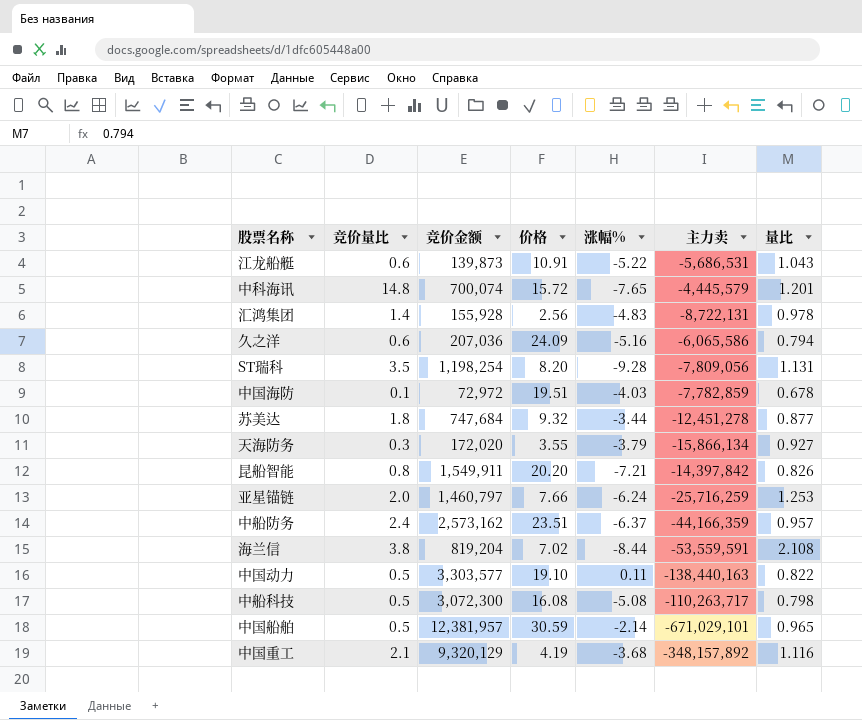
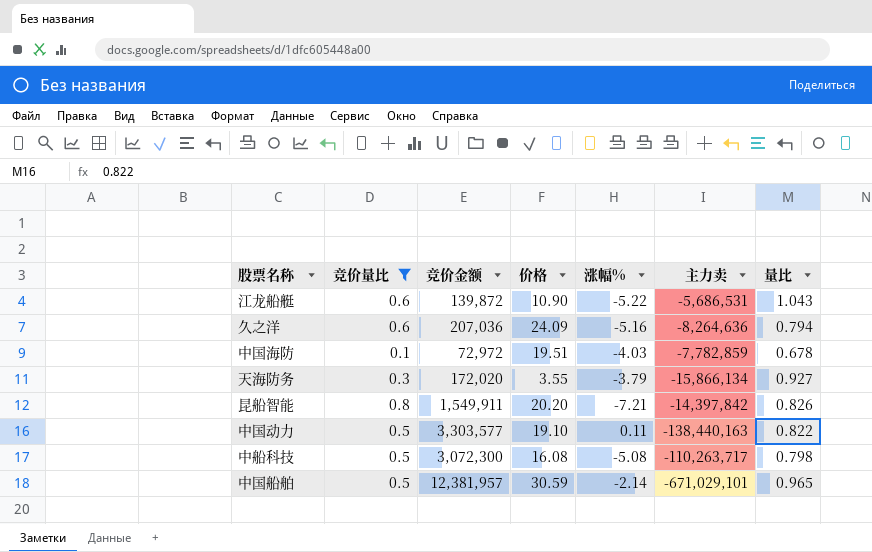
filter: none -> 竞价量比 <= 0.8
江龙船艇 | 竞价金额: 139,873 -> 139,872
江龙船艇 | 价格: 10.91 -> 10.90
久之洋 | 主力卖: -6,065,586 -> -8,264,636

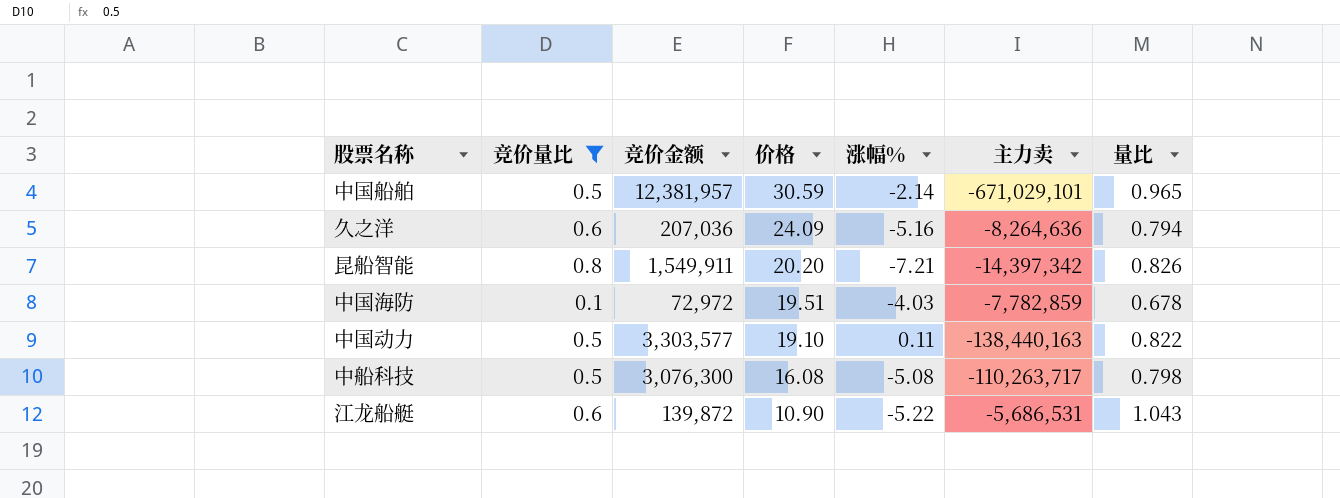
row order: none -> 价格 descending
row 天海防务: 0.3 | 172,020 | 3.55 | -3.79 | -15,866,134 | 0.927 -> none
昆船智能 | 主力卖: -14,397,842 -> -14,397,342
中船科技 | 竞价金额: 3,072,300 -> 3,076,300

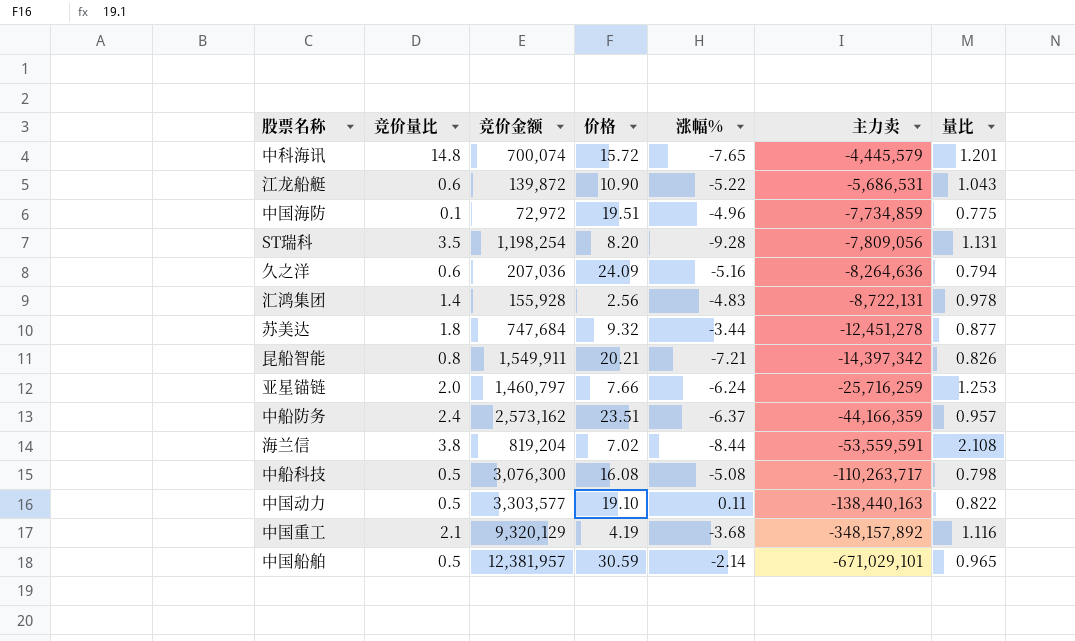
filter: 竞价量比 <= 0.8 -> none
row order: 价格 descending -> 主力卖 descending
中国海防 | 涨幅%: -4.03 -> -4.96
中国海防 | 主力卖: -7,782,859 -> -7,734,859
中国海防 | 量比: 0.678 -> 0.775
昆船智能 | 价格: 20.20 -> 20.21

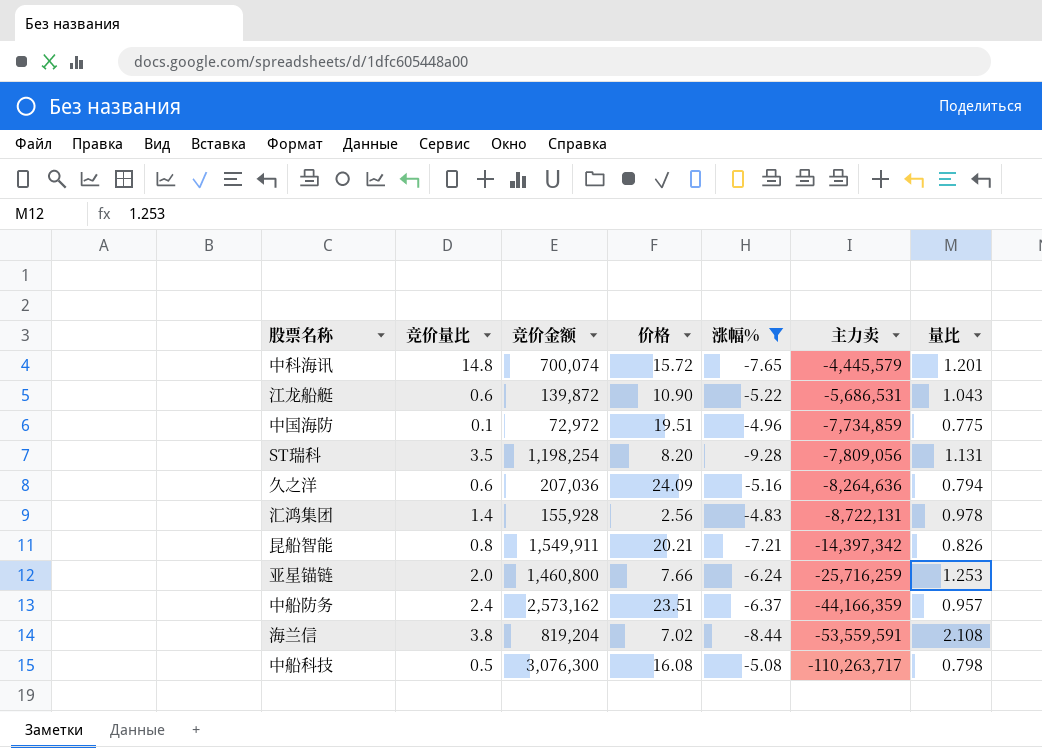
filter: none -> 涨幅% <= -4.83
亚星锚链 | 竞价金额: 1,460,797 -> 1,460,800

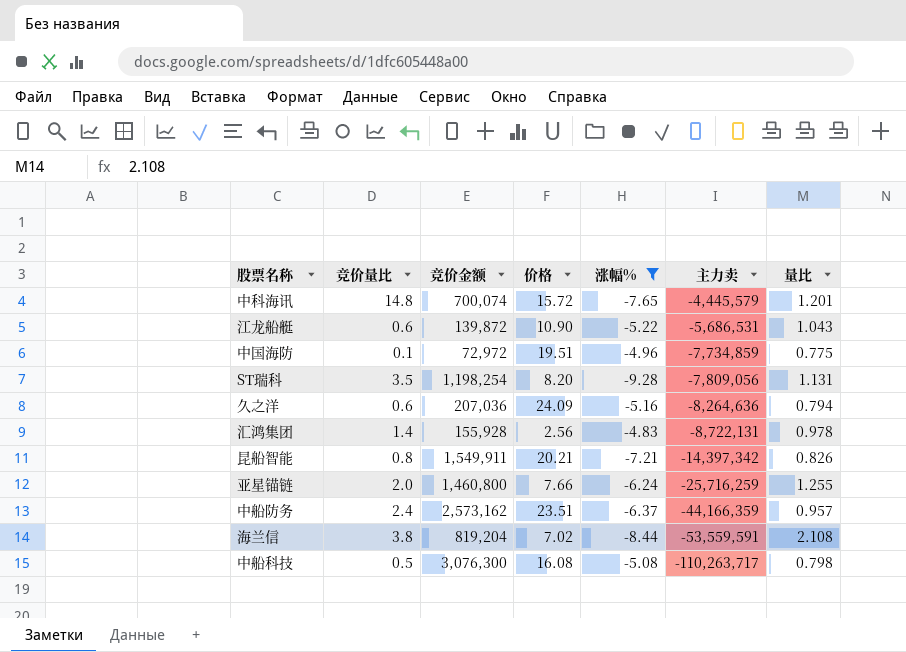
亚星锚链 | 量比: 1.253 -> 1.255

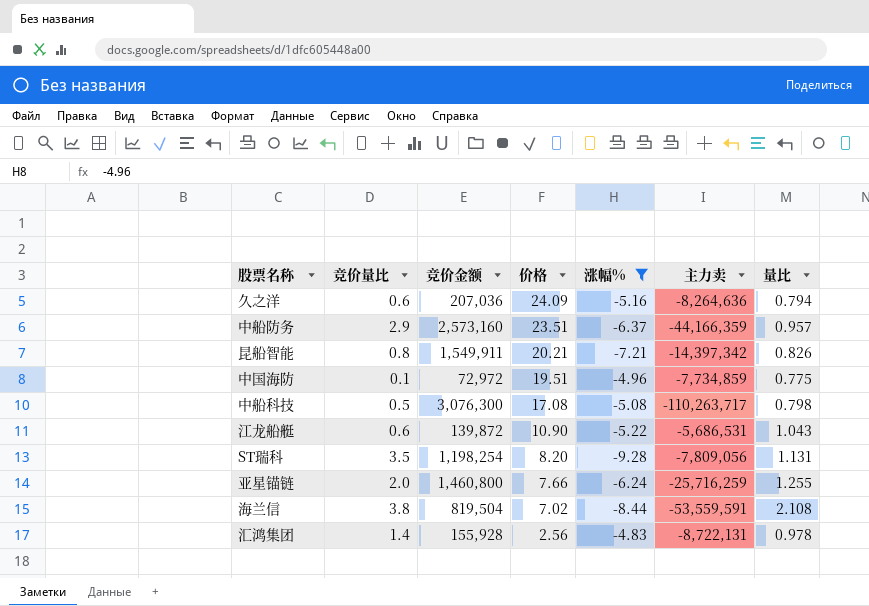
row order: 主力卖 descending -> 价格 descending
row 中科海讯: 14.8 | 700,074 | 15.72 | -7.65 | -4,445,579 | 1.201 -> none
中船防务 | 竞价量比: 2.4 -> 2.9
中船防务 | 竞价金额: 2,573,162 -> 2,573,160
中船科技 | 价格: 16.08 -> 17.08
海兰信 | 竞价金额: 819,204 -> 819,504

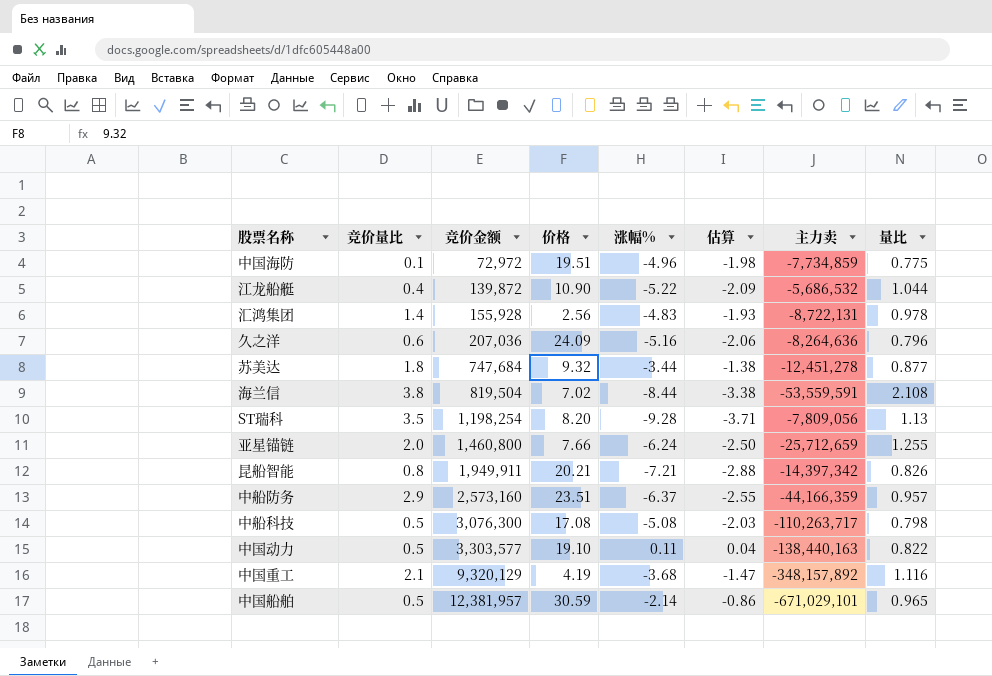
filter: 涨幅% <= -4.83 -> none
row order: 价格 descending -> 竞价金额 ascending
column 估算 | formula: none -> [涨幅%] * 0.4
江龙船艇 | 竞价量比: 0.6 -> 0.4
江龙船艇 | 主力卖: -5,686,531 -> -5,686,532
江龙船艇 | 量比: 1.043 -> 1.044
久之洋 | 量比: 0.794 -> 0.796
ST瑞科 | 量比: 1.131 -> 1.13
亚星锚链 | 主力卖: -25,716,259 -> -25,712,659
昆船智能 | 竞价金额: 1,549,911 -> 1,949,911

